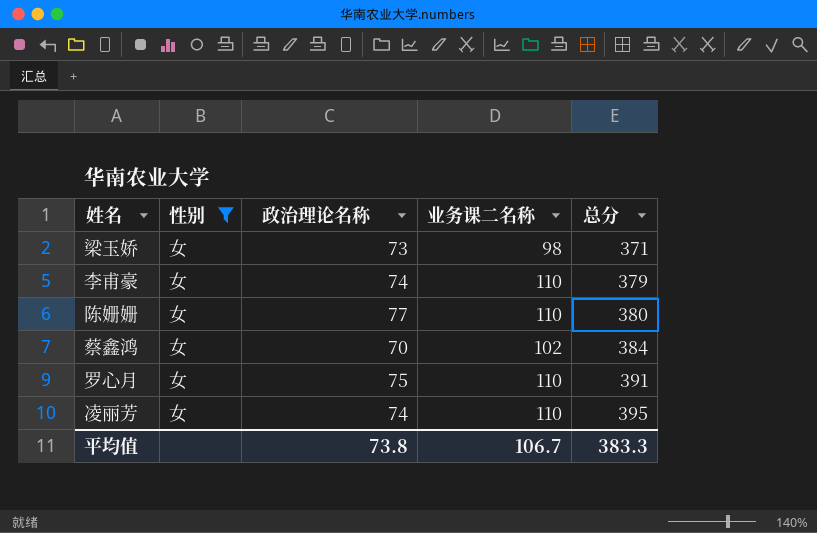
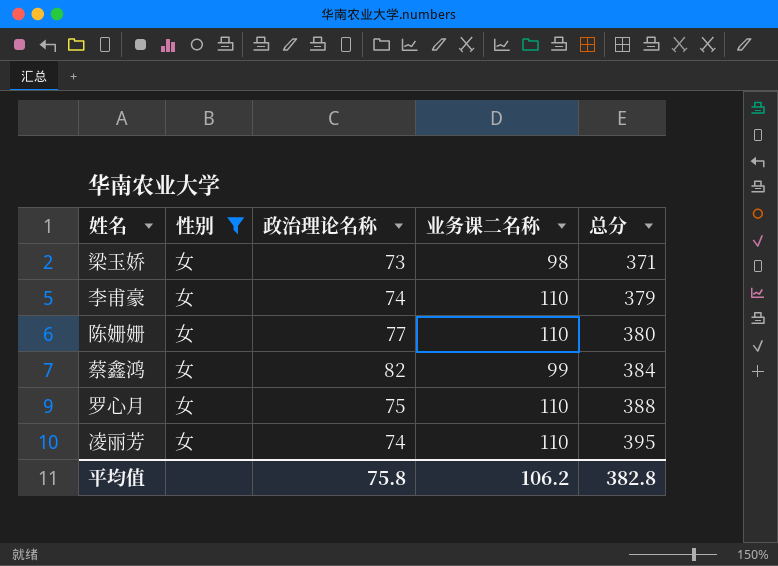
蔡鑫鸿 | 政治理论名称: 70 -> 82
蔡鑫鸿 | 业务课二名称: 102 -> 99
罗心月 | 总分: 391 -> 388
平均值 | 政治理论名称: 73.8 -> 75.8
平均值 | 业务课二名称: 106.7 -> 106.2
平均值 | 总分: 383.3 -> 382.8

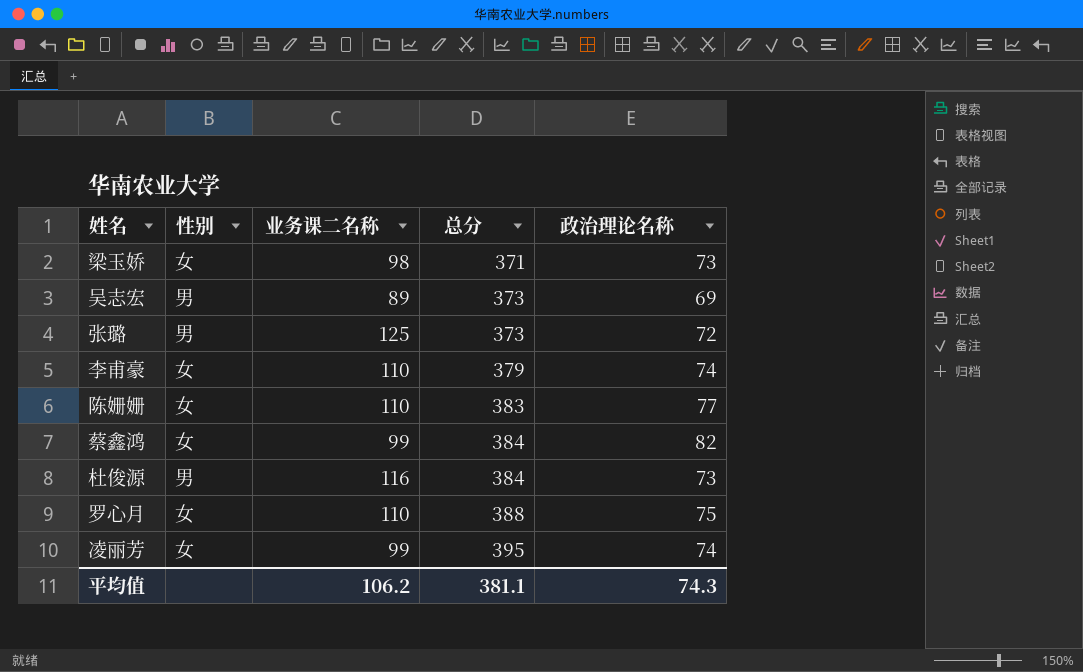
filter: 性别 = 女 -> none
column 政治理论名称 | position: 3 -> 5
陈姗姗 | 总分: 380 -> 383
凌丽芳 | 业务课二名称: 110 -> 99
平均值 | 总分: 382.8 -> 381.1
平均值 | 政治理论名称: 75.8 -> 74.3

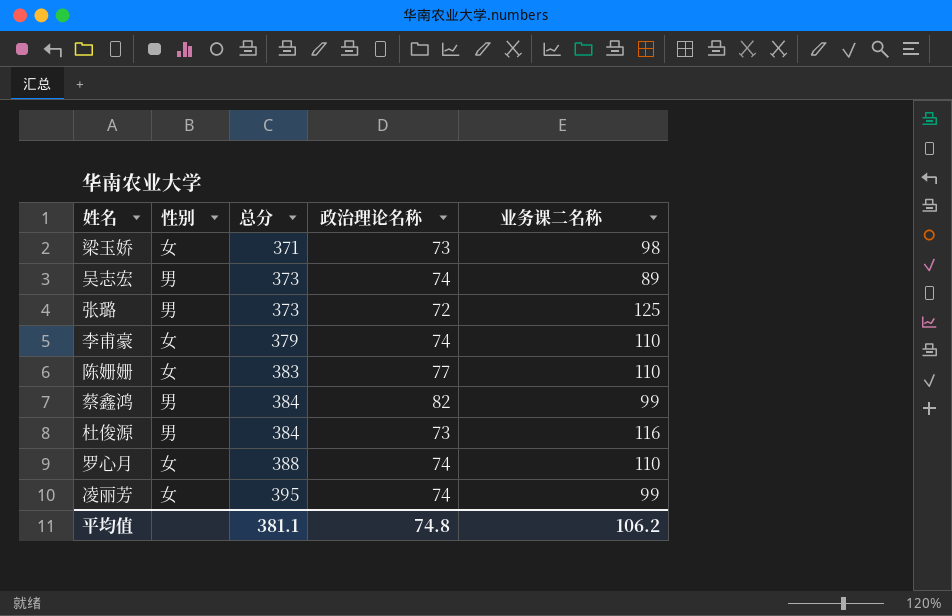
column 业务课二名称 | position: 3 -> 5
吴志宏 | 政治理论名称: 69 -> 74
蔡鑫鸿 | 性别: 女 -> 男
罗心月 | 政治理论名称: 75 -> 74
平均值 | 政治理论名称: 74.3 -> 74.8

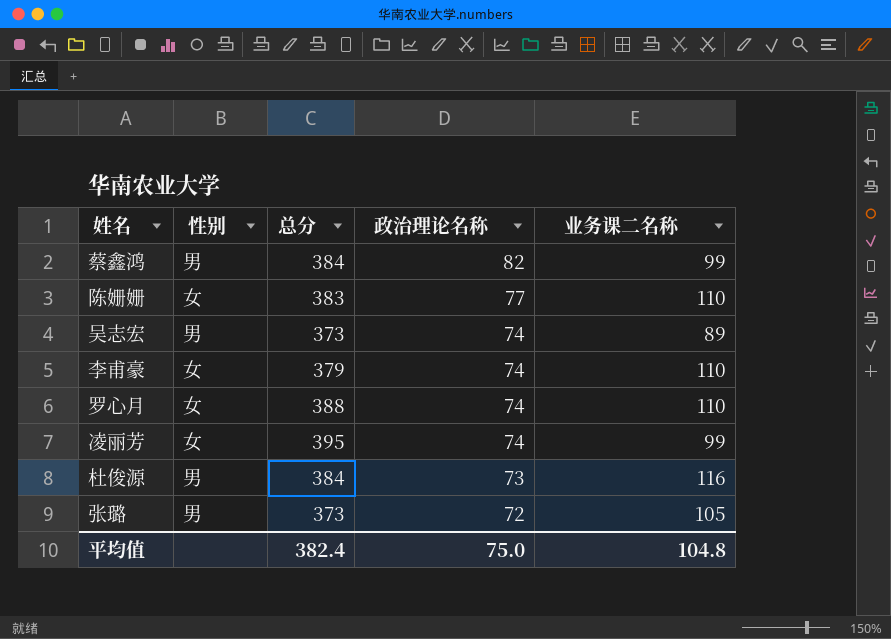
row order: 总分 ascending -> 政治理论名称 descending
row 梁玉娇: 女 | 371 | 73 | 98 -> none
张璐 | 业务课二名称: 125 -> 105
平均值 | 总分: 381.1 -> 382.4
平均值 | 政治理论名称: 74.8 -> 75.0
平均值 | 业务课二名称: 106.2 -> 104.8

